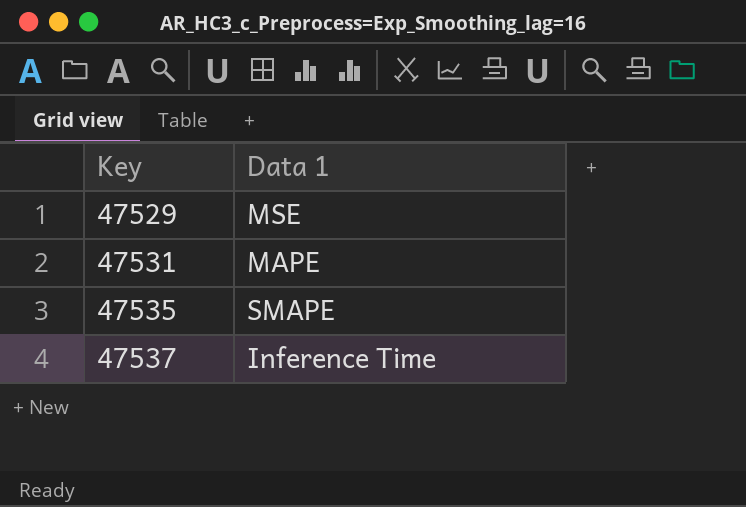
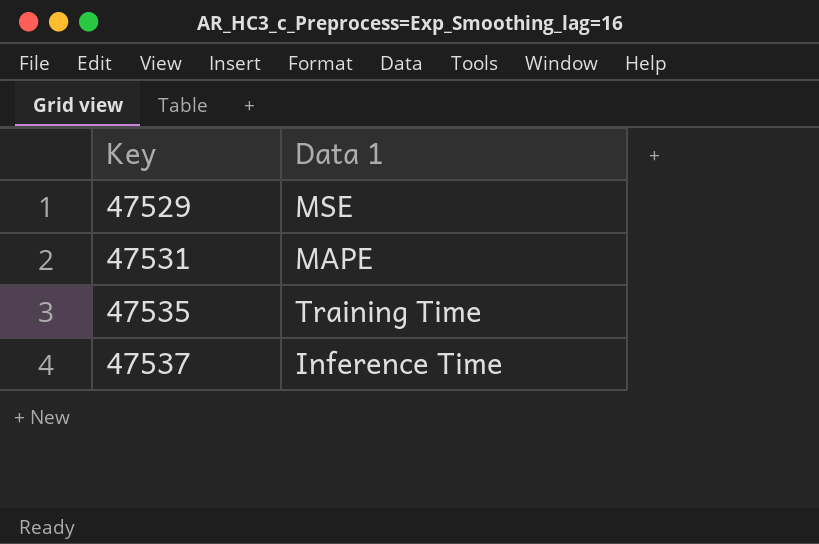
47535 | Data 1: SMAPE -> Training Time

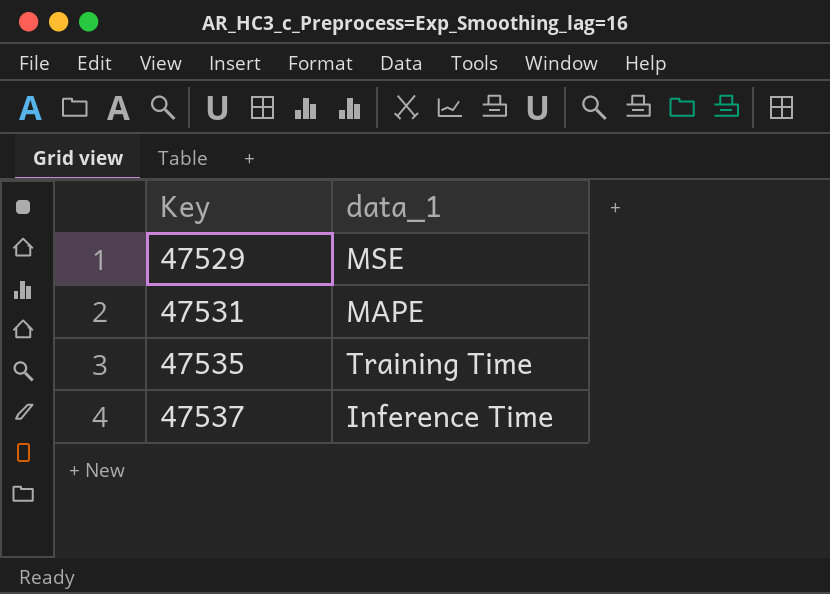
column name: Data 1 -> data_1

